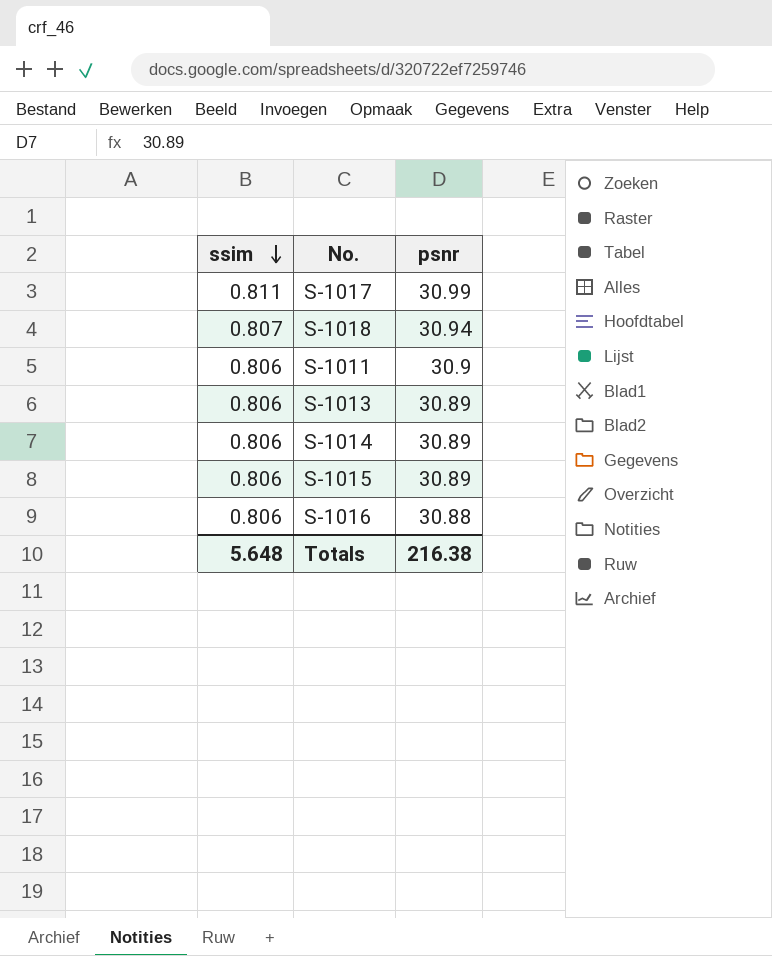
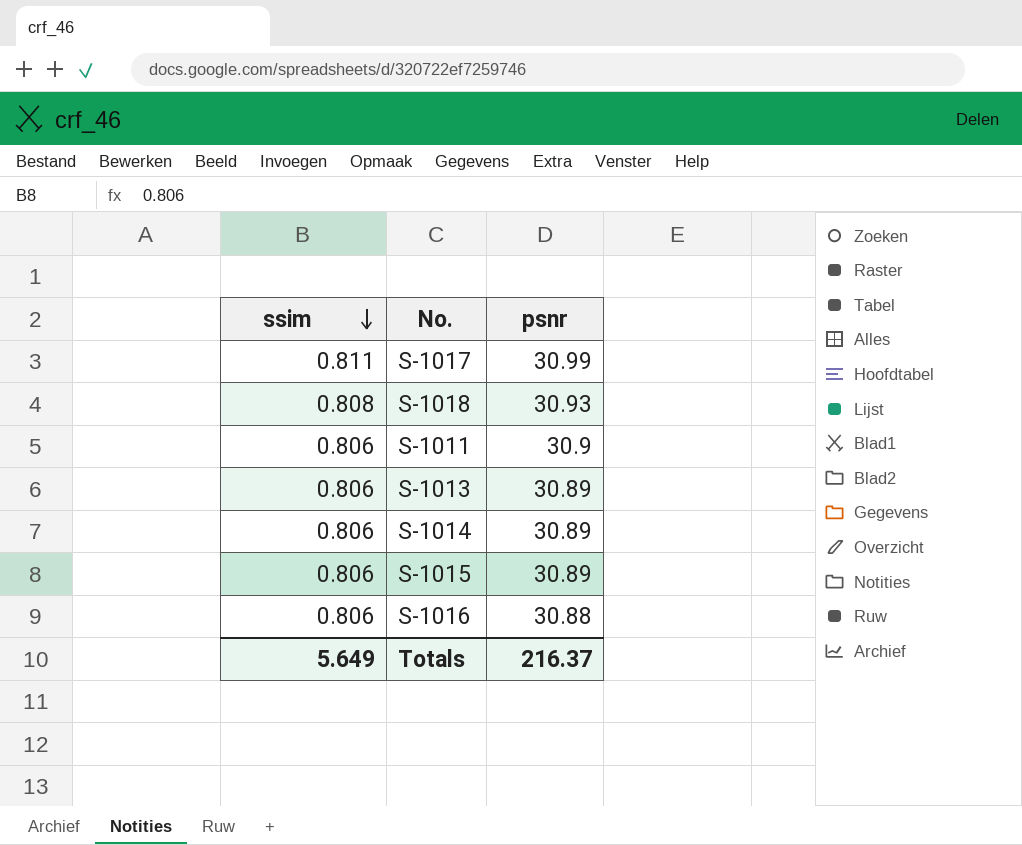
S-1018 | ssim: 0.807 -> 0.808
S-1018 | psnr: 30.94 -> 30.93
Totals | ssim: 5.648 -> 5.649
Totals | psnr: 216.38 -> 216.37

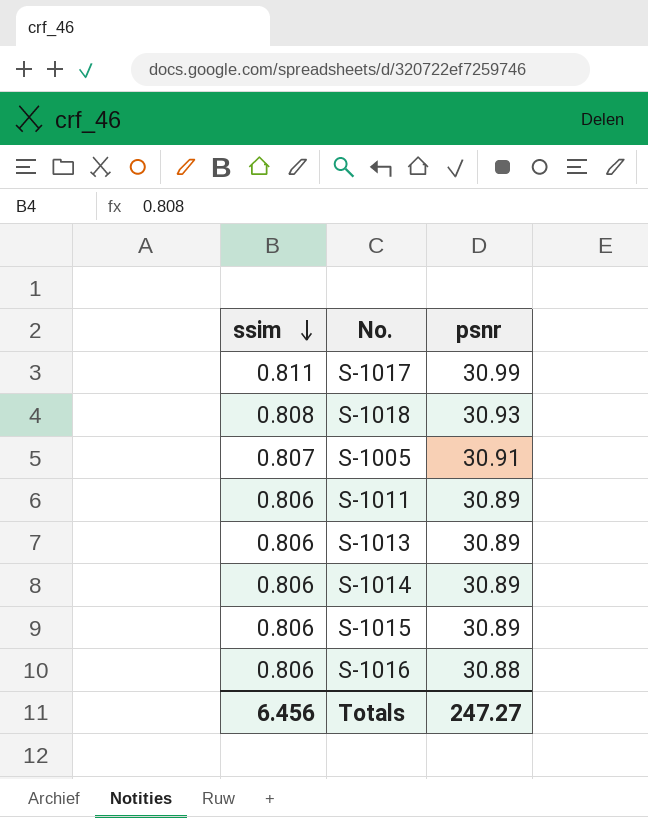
row S-1005: none -> 0.807 | 30.91
S-1011 | psnr: 30.9 -> 30.89
Totals | ssim: 5.649 -> 6.456
Totals | psnr: 216.37 -> 247.27

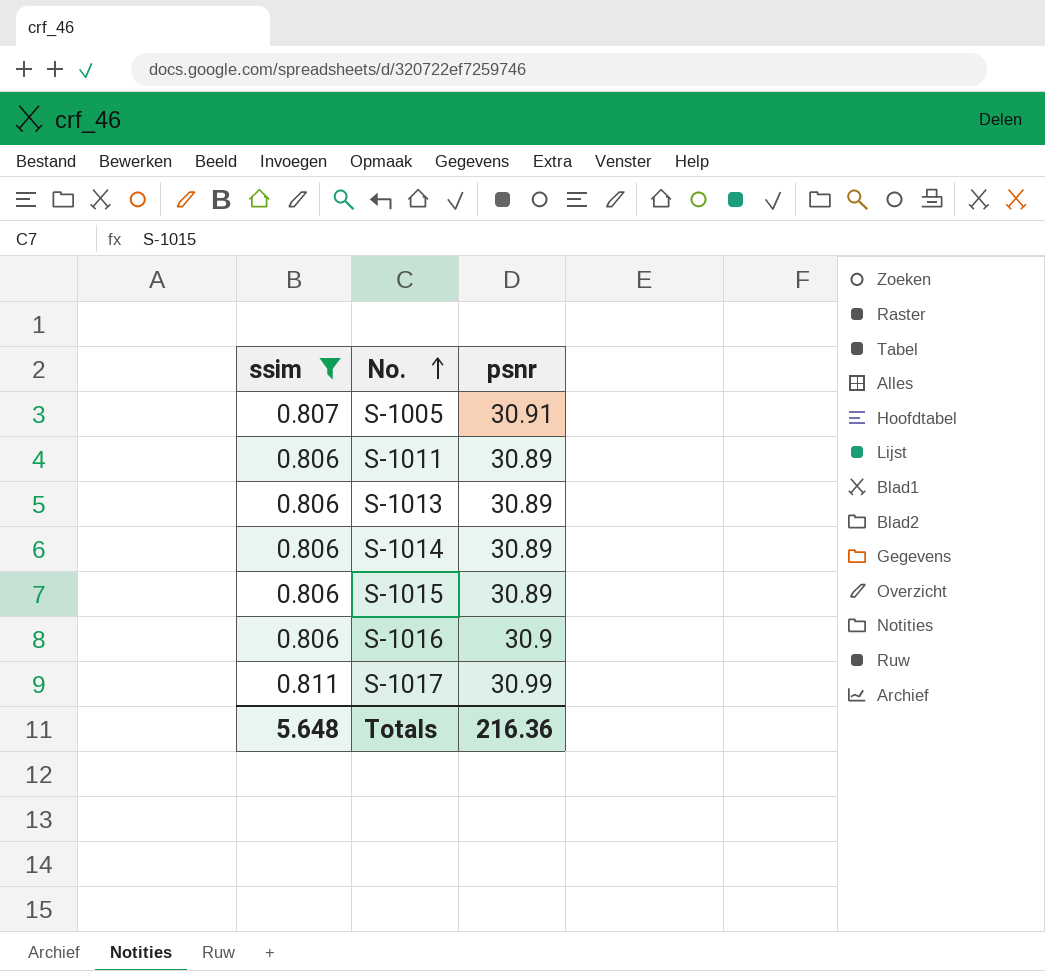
filter: none -> ssim != 0.808
row order: ssim descending -> No. ascending
S-1016 | psnr: 30.88 -> 30.9
Totals | ssim: 6.456 -> 5.648
Totals | psnr: 247.27 -> 216.36

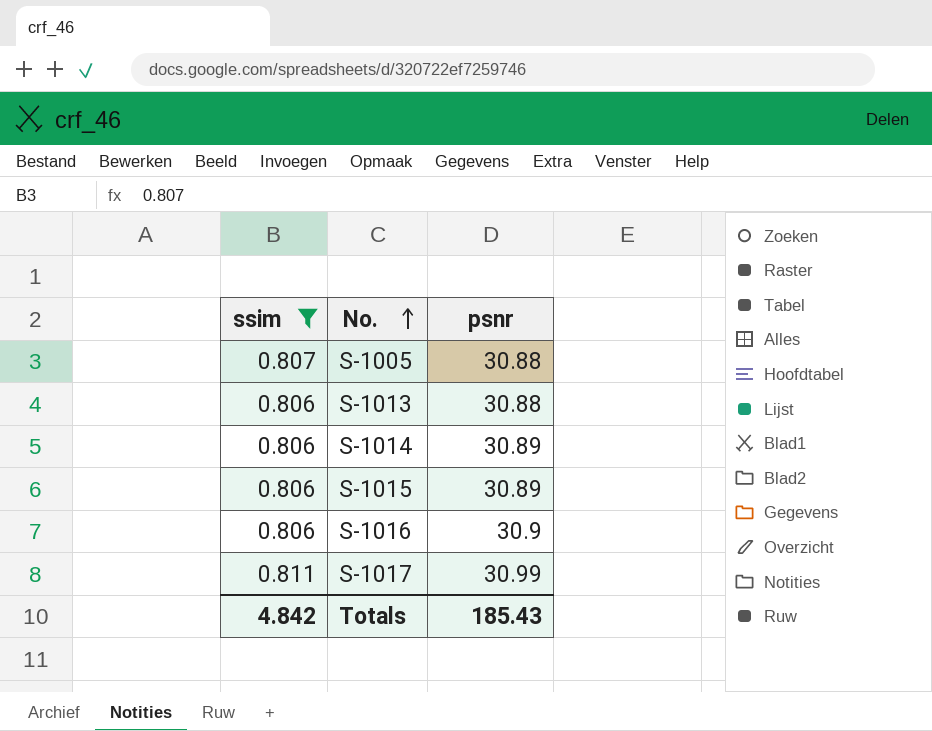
row S-1011: 0.806 | 30.89 -> none
S-1005 | psnr: 30.91 -> 30.88
S-1013 | psnr: 30.89 -> 30.88
Totals | ssim: 5.648 -> 4.842
Totals | psnr: 216.36 -> 185.43

